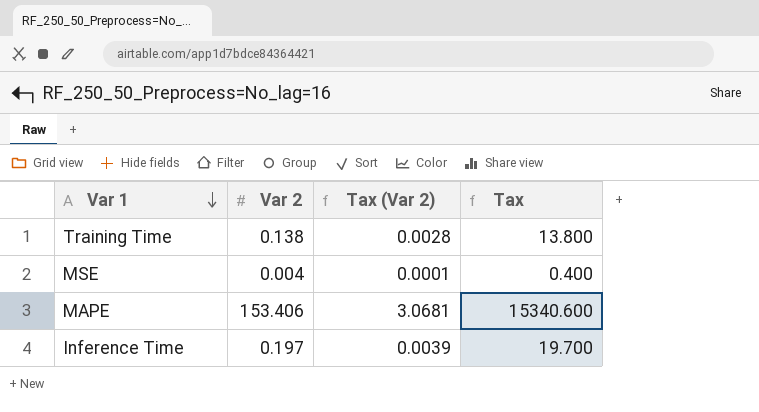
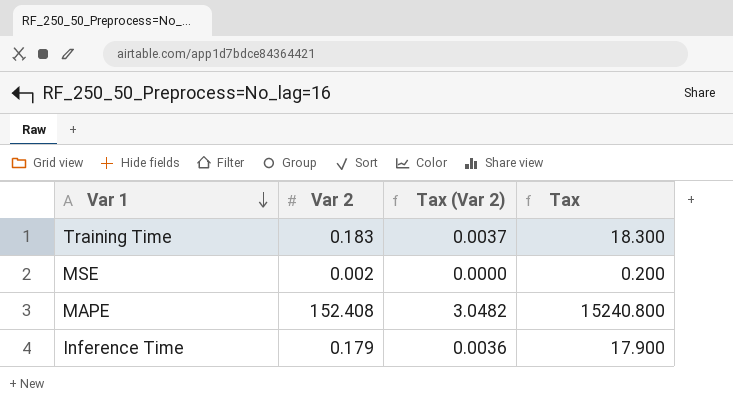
Training Time | Var 2: 0.138 -> 0.183
Training Time | Tax (Var 2): 0.0028 -> 0.0037
Training Time | Tax: 13.800 -> 18.300
MSE | Var 2: 0.004 -> 0.002
MSE | Tax (Var 2): 0.0001 -> 0.0000
MSE | Tax: 0.400 -> 0.200
MAPE | Var 2: 153.406 -> 152.408
MAPE | Tax (Var 2): 3.0681 -> 3.0482
MAPE | Tax: 15340.600 -> 15240.800
Inference Time | Var 2: 0.197 -> 0.179
Inference Time | Tax (Var 2): 0.0039 -> 0.0036
Inference Time | Tax: 19.700 -> 17.900

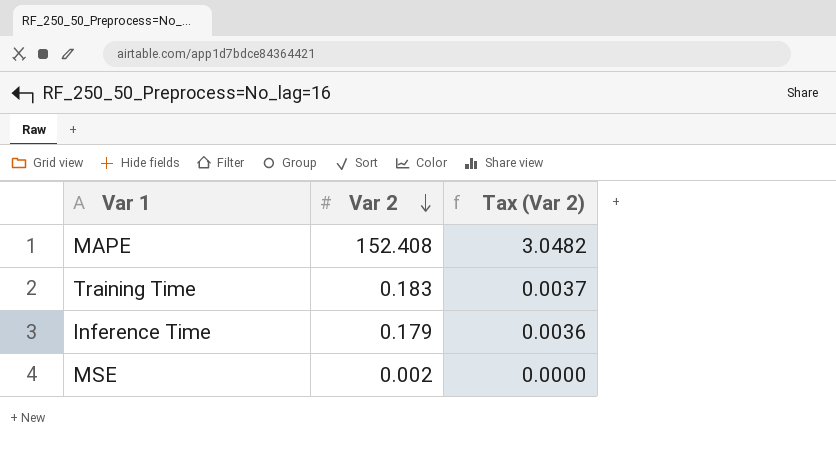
row order: Var 1 descending -> Var 2 descending
column Tax | formula: [Var 2] * 100 -> none

